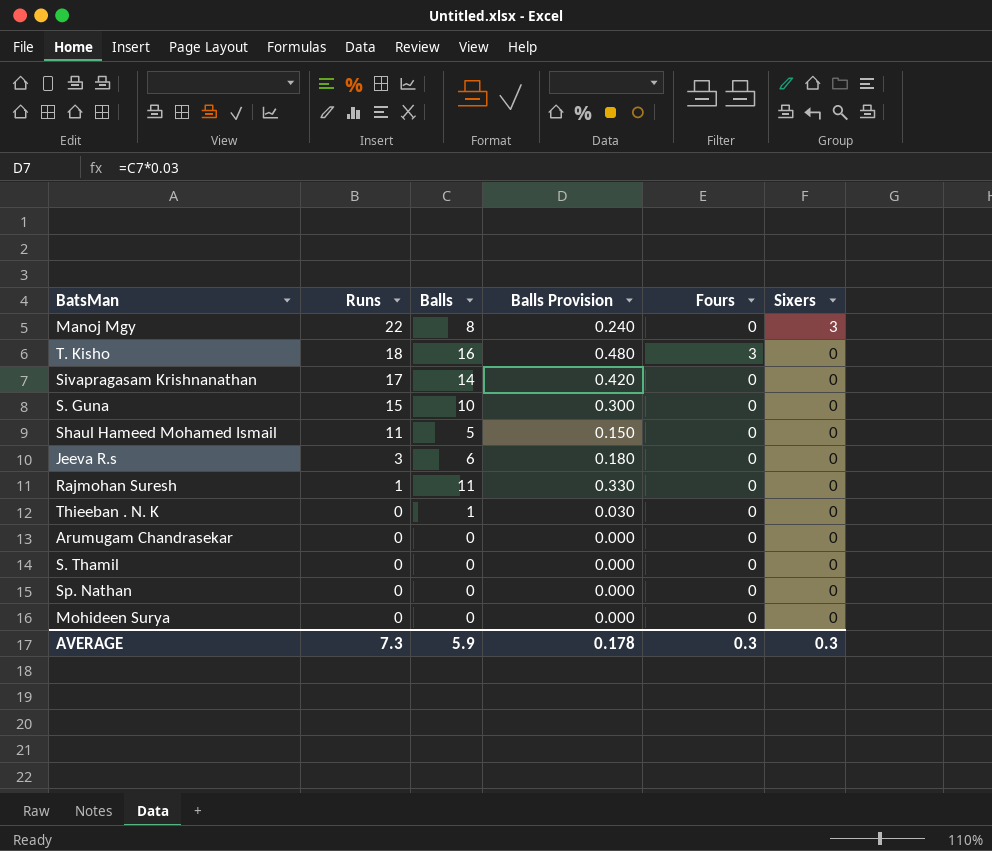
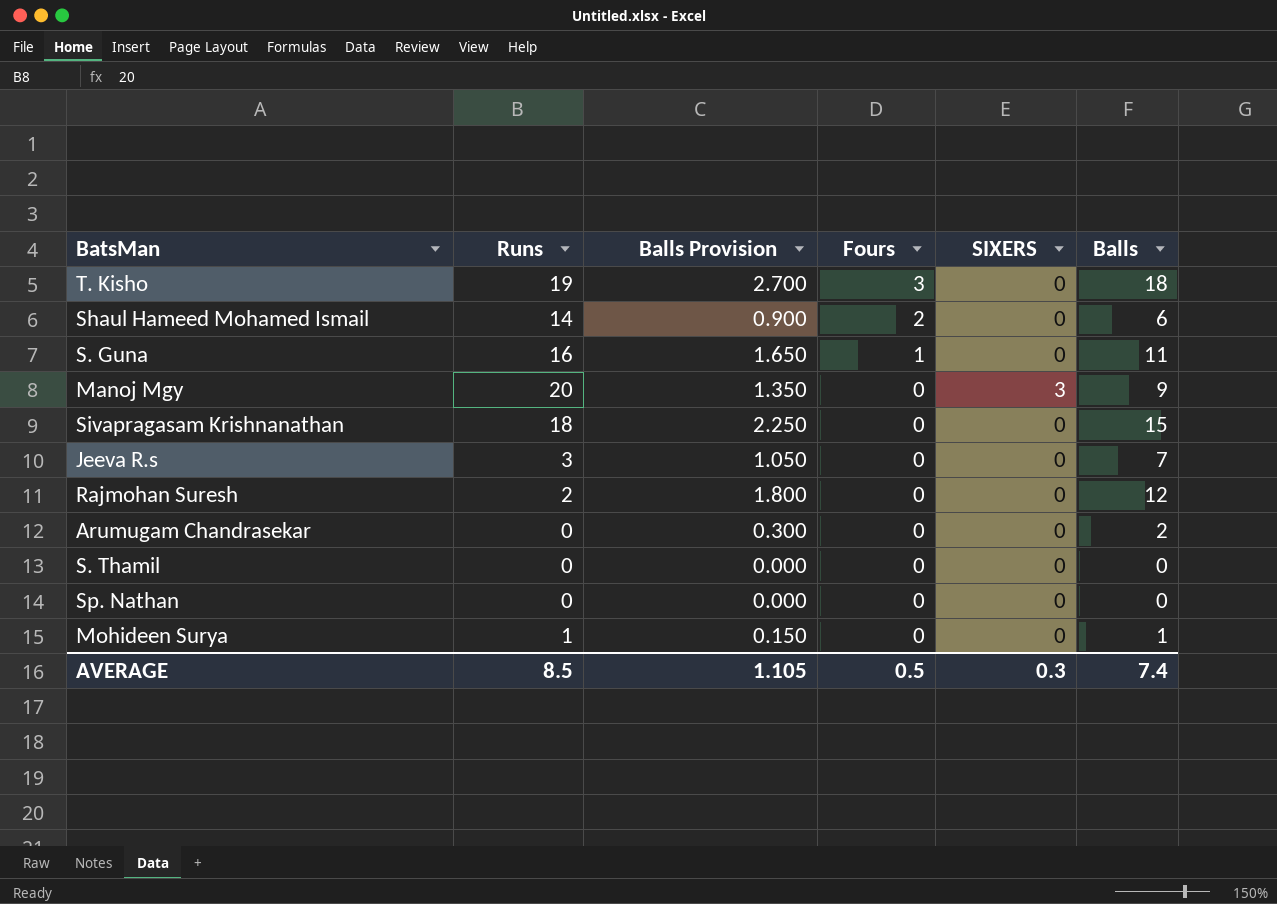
row order: Runs descending -> Fours descending
column Balls Provision | formula: [Balls] * 0.03 -> [Balls] * 0.15
column name: Sixers -> SIXERS
column Balls | position: 3 -> 6
row Thieeban . N. K: 0 | 1 | 0.030 | 0 | 0 -> none
T. Kisho | Runs: 18 -> 19
T. Kisho | Balls: 16 -> 18
Shaul Hameed Mohamed Ismail | Runs: 11 -> 14
Shaul Hameed Mohamed Ismail | Fours: 0 -> 2
Shaul Hameed Mohamed Ismail | Balls: 5 -> 6
S. Guna | Runs: 15 -> 16
S. Guna | Fours: 0 -> 1
S. Guna | Balls: 10 -> 11
Manoj Mgy | Runs: 22 -> 20
Manoj Mgy | Balls: 8 -> 9
Sivapragasam Krishnanathan | Runs: 17 -> 18
Sivapragasam Krishnanathan | Balls: 14 -> 15
Jeeva R.s | Balls: 6 -> 7
Rajmohan Suresh | Runs: 1 -> 2
Rajmohan Suresh | Balls: 11 -> 12
Arumugam Chandrasekar | Balls: 0 -> 2
Mohideen Surya | Runs: 0 -> 1
Mohideen Surya | Balls: 0 -> 1
AVERAGE | Runs: 7.3 -> 8.5
AVERAGE | Balls Provision: 0.178 -> 1.105
AVERAGE | Fours: 0.3 -> 0.5
AVERAGE | Balls: 5.9 -> 7.4

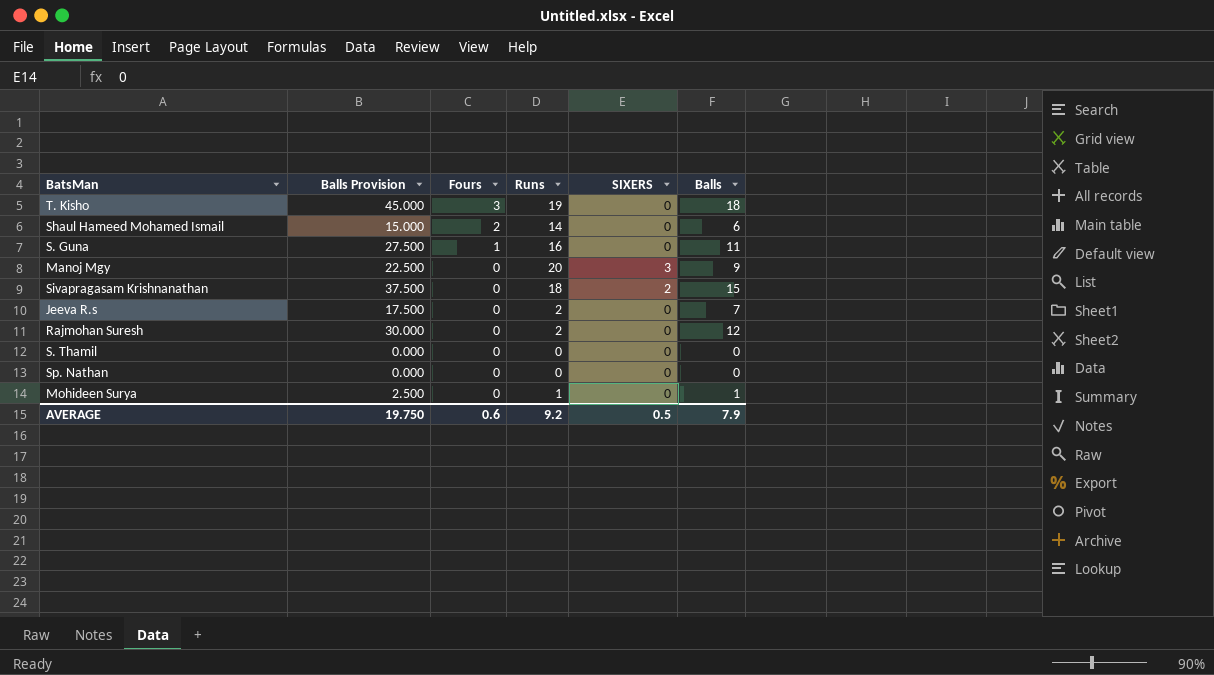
column Balls Provision | formula: [Balls] * 0.15 -> [Balls] * 2.5
column Runs | position: 2 -> 4
row Arumugam Chandrasekar: 0 | 0.300 | 0 | 0 | 2 -> none
Sivapragasam Krishnanathan | SIXERS: 0 -> 2
Jeeva R.s | Runs: 3 -> 2
AVERAGE | Balls Provision: 1.105 -> 19.750
AVERAGE | Fours: 0.5 -> 0.6
AVERAGE | Runs: 8.5 -> 9.2
AVERAGE | SIXERS: 0.3 -> 0.5
AVERAGE | Balls: 7.4 -> 7.9

